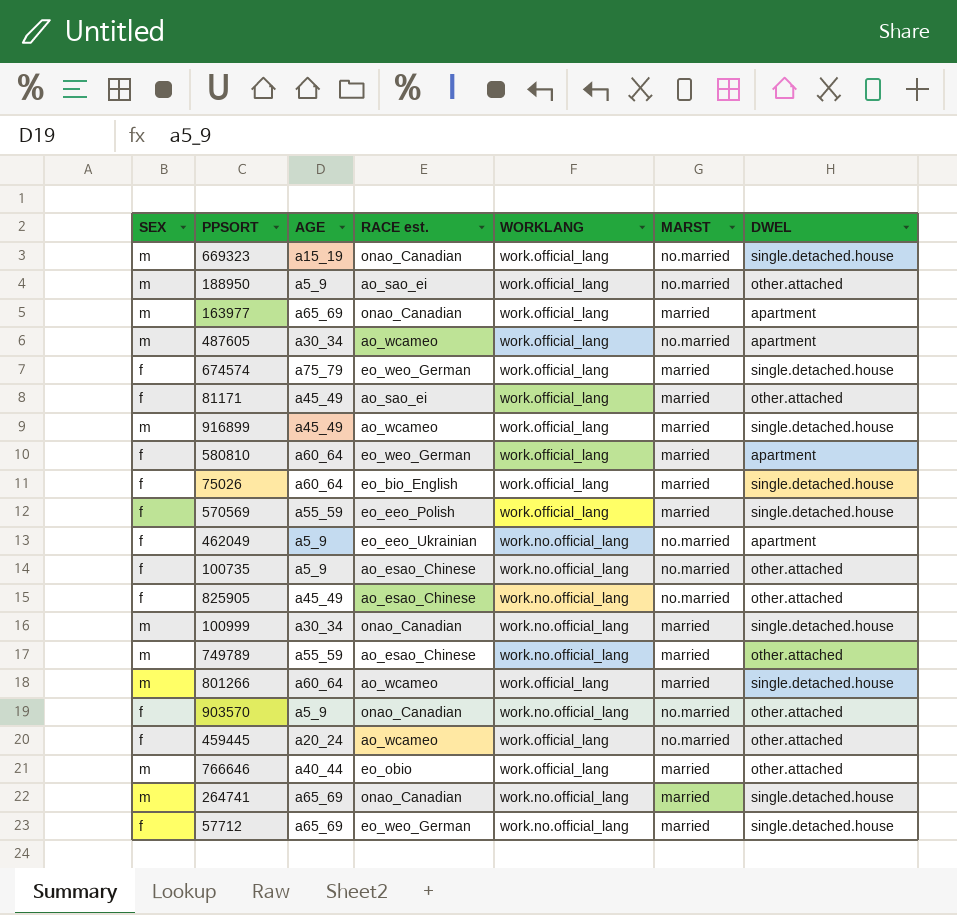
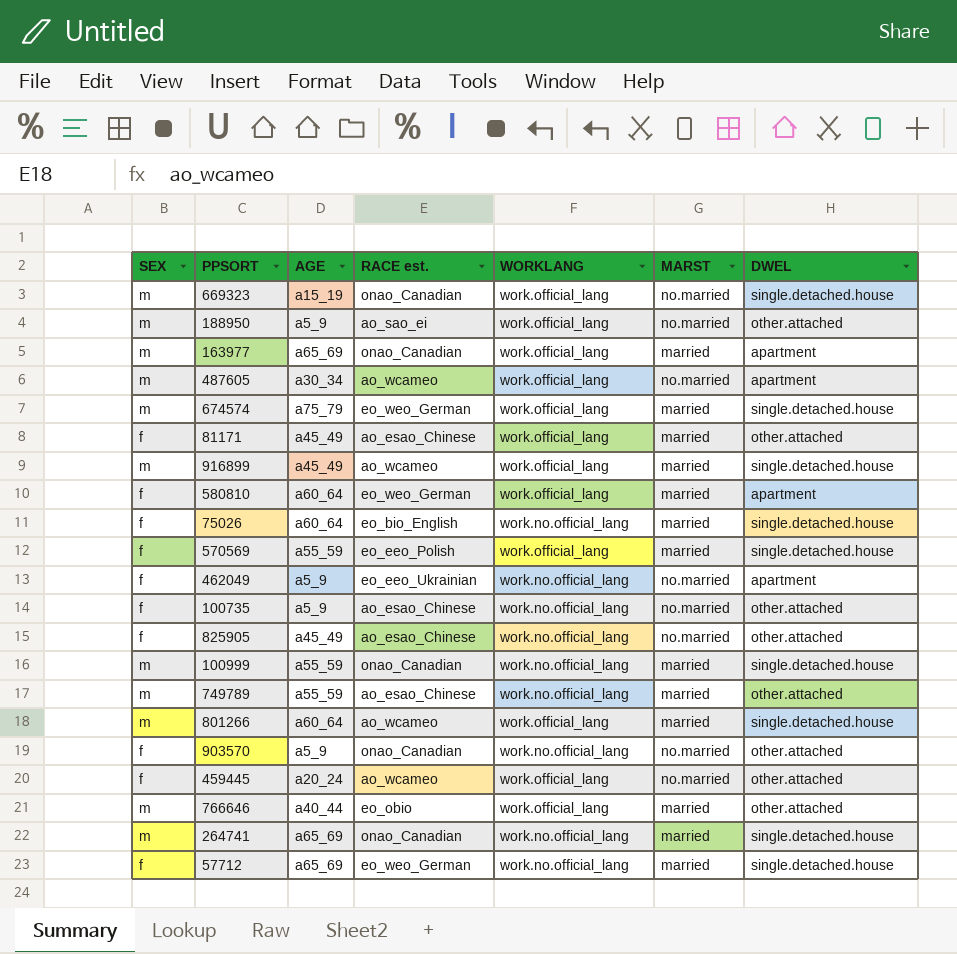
674574 | SEX: f -> m
81171 | RACE est.: ao_sao_ei -> ao_esao_Chinese
75026 | WORKLANG: work.official_lang -> work.no.official_lang
100999 | AGE: a30_34 -> a55_59

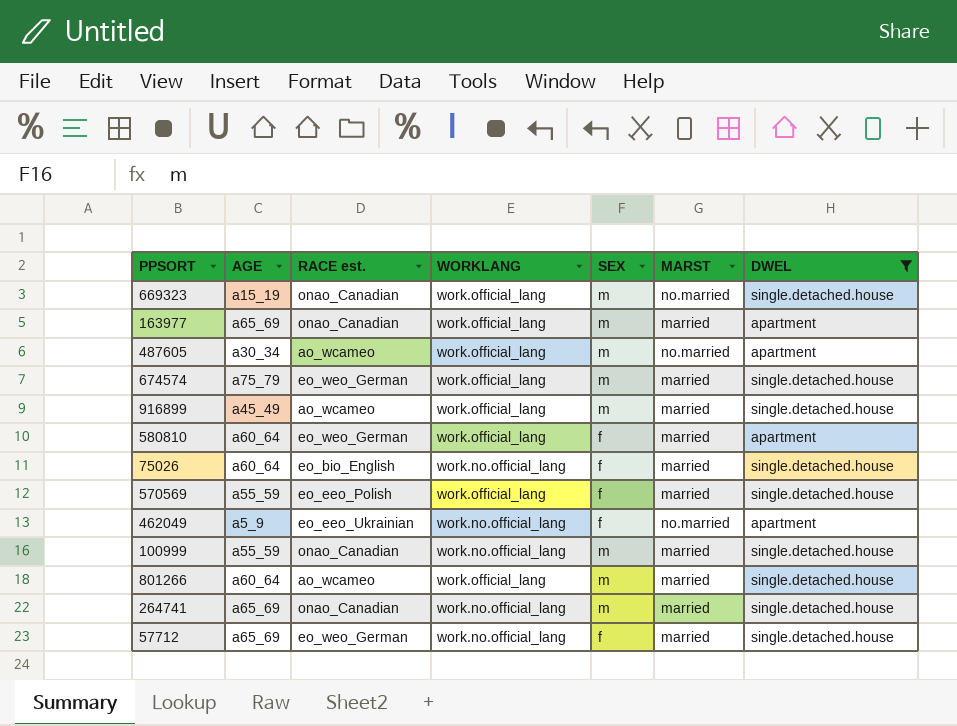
filter: none -> DWEL != other.attached
column SEX | position: 1 -> 5

